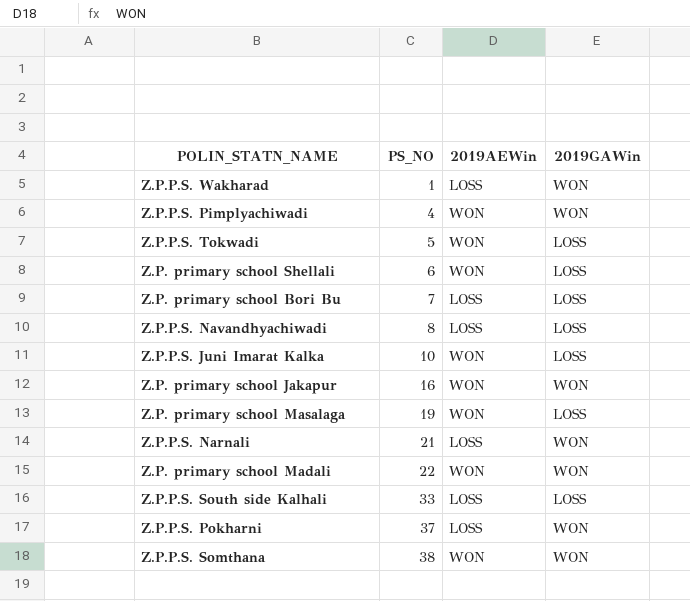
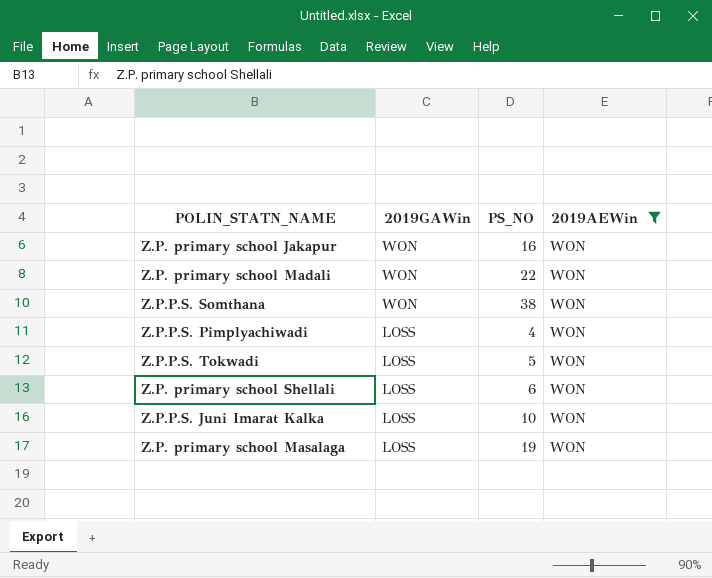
filter: none -> 2019AEWin = WON
row order: PS_NO ascending -> 2019GAWin descending
column 2019GAWin | position: 4 -> 2
Z.P.P.S. Pimplyachiwadi | 2019GAWin: WON -> LOSS

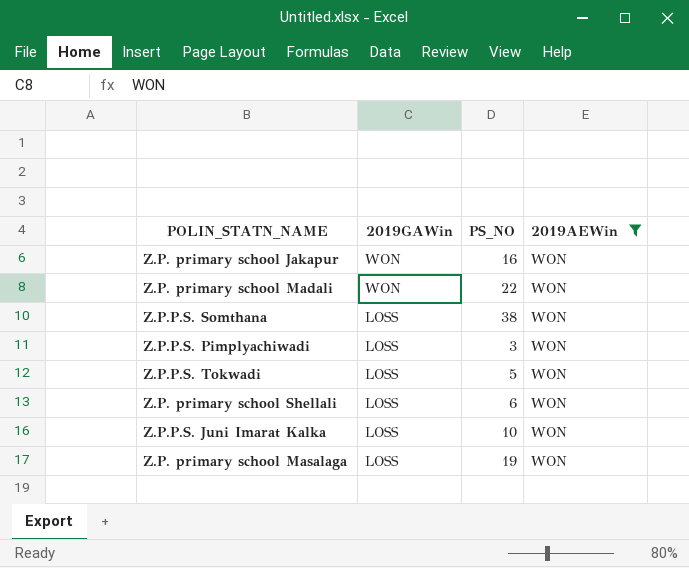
Z.P.P.S. Somthana | 2019GAWin: WON -> LOSS
Z.P.P.S. Pimplyachiwadi | PS_NO: 4 -> 3

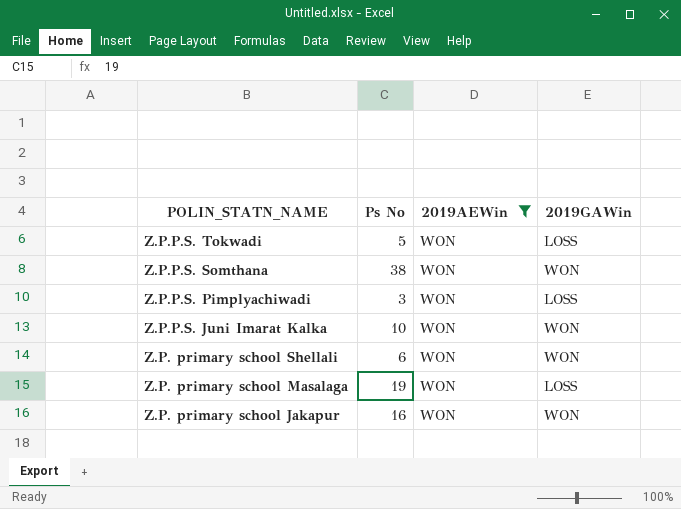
row order: 2019GAWin descending -> POLIN_STATN_NAME descending
column name: PS_NO -> Ps No
column 2019GAWin | position: 2 -> 4
row Z.P. primary school Madali: WON | 22 | WON -> none
Z.P.P.S. Somthana | 2019GAWin: LOSS -> WON
Z.P.P.S. Juni Imarat Kalka | 2019GAWin: LOSS -> WON
Z.P. primary school Shellali | 2019GAWin: LOSS -> WON

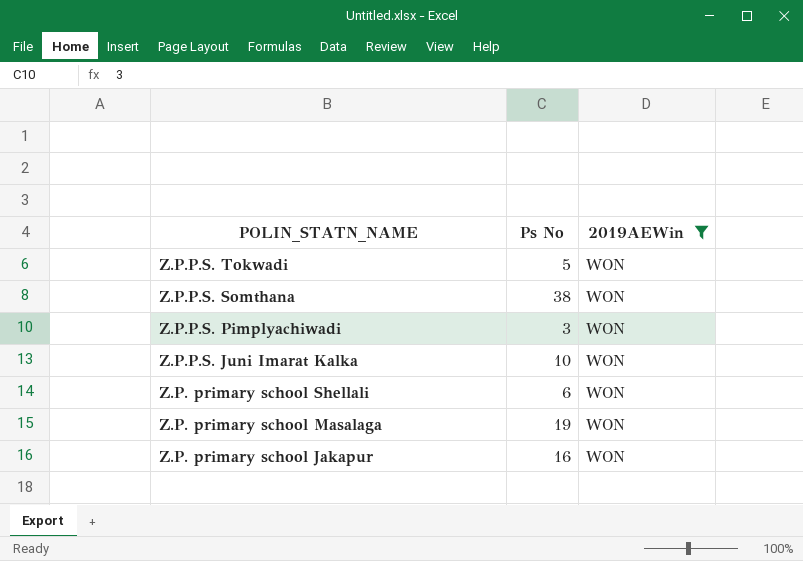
column 2019GAWin | position: 4 -> none

